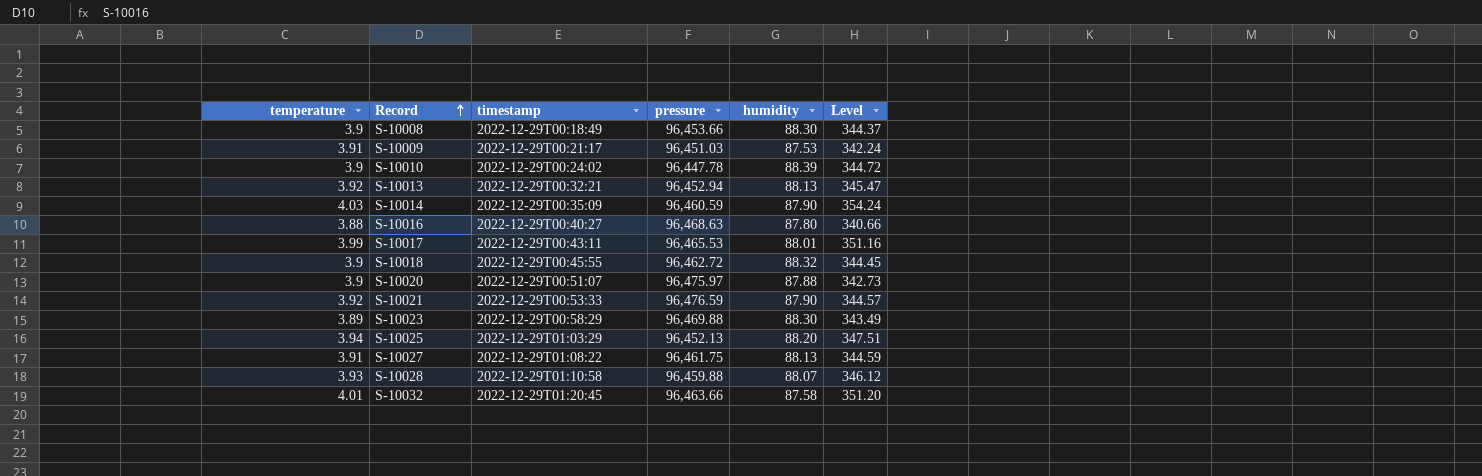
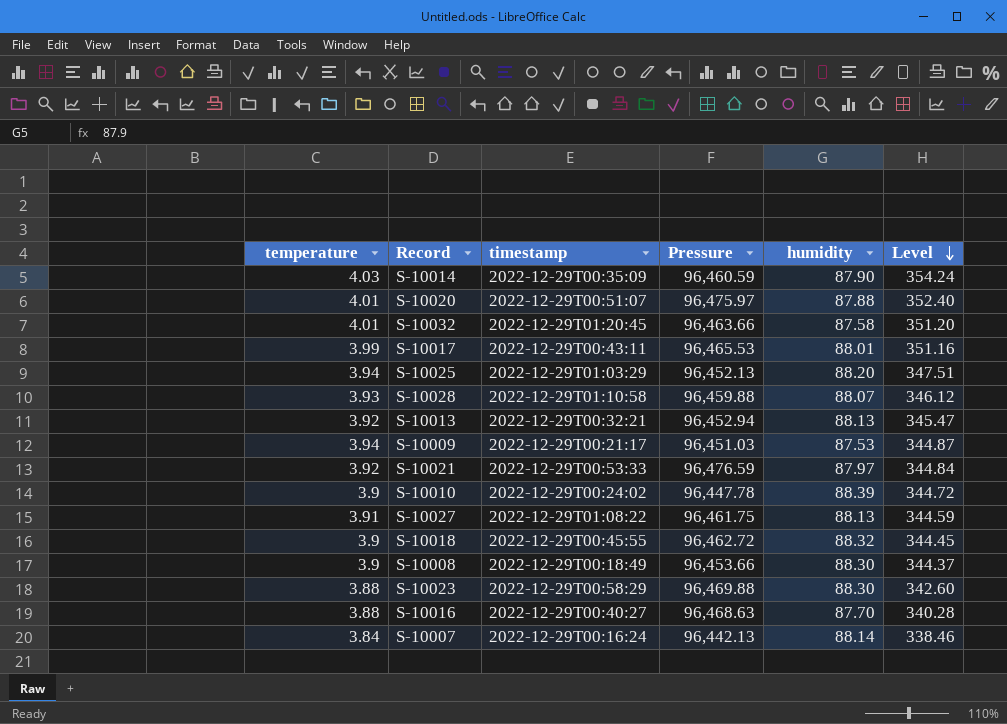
row order: Record ascending -> Level descending
column name: pressure -> Pressure
S-10020 | temperature: 3.9 -> 4.01
S-10020 | Level: 342.73 -> 352.40
S-10009 | temperature: 3.91 -> 3.94
S-10009 | Level: 342.24 -> 344.87
S-10021 | humidity: 87.90 -> 87.97
S-10021 | Level: 344.57 -> 344.84
S-10023 | temperature: 3.89 -> 3.88
S-10023 | Level: 343.49 -> 342.60
S-10016 | humidity: 87.80 -> 87.70
S-10016 | Level: 340.66 -> 340.28
row S-10007: none -> 3.84 | 2022-12-29T00:16:24 | 96,442.13 | 88.14 | 338.46

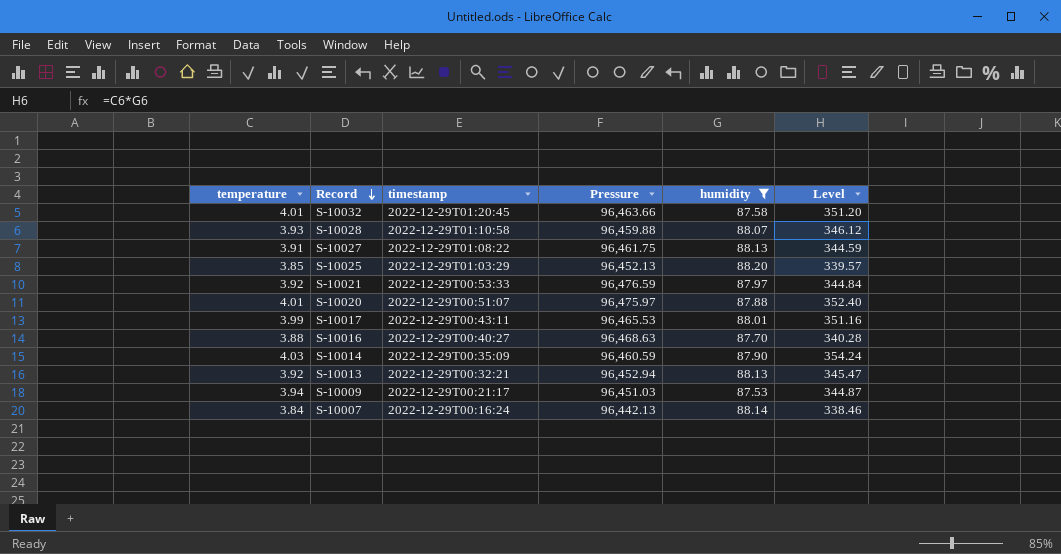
filter: none -> humidity <= 88.20
row order: Level descending -> Record descending
S-10025 | temperature: 3.94 -> 3.85
S-10025 | Level: 347.51 -> 339.57

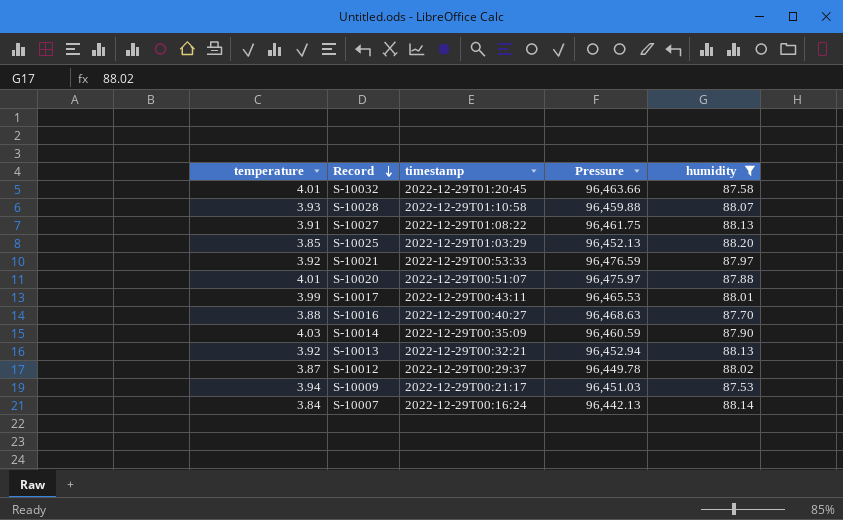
column Level | formula: [temperature] * [humidity] -> none
row S-10012: none -> 3.87 | 2022-12-29T00:29:37 | 96,449.78 | 88.02

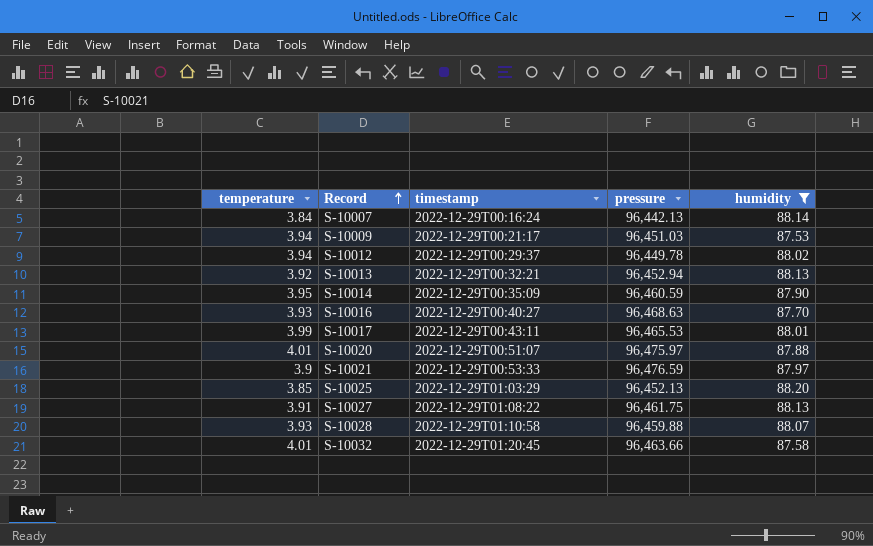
row order: Record descending -> Record ascending
column name: Pressure -> pressure
S-10012 | temperature: 3.87 -> 3.94
S-10014 | temperature: 4.03 -> 3.95
S-10016 | temperature: 3.88 -> 3.93
S-10021 | temperature: 3.92 -> 3.9

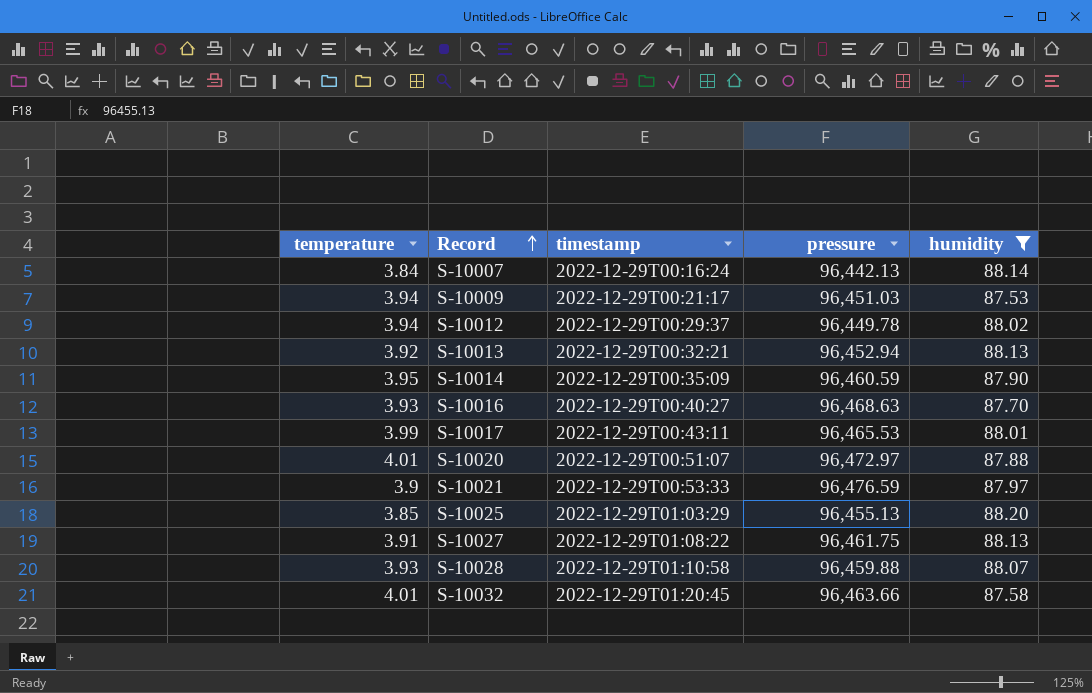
S-10020 | pressure: 96,475.97 -> 96,472.97
S-10025 | pressure: 96,452.13 -> 96,455.13

